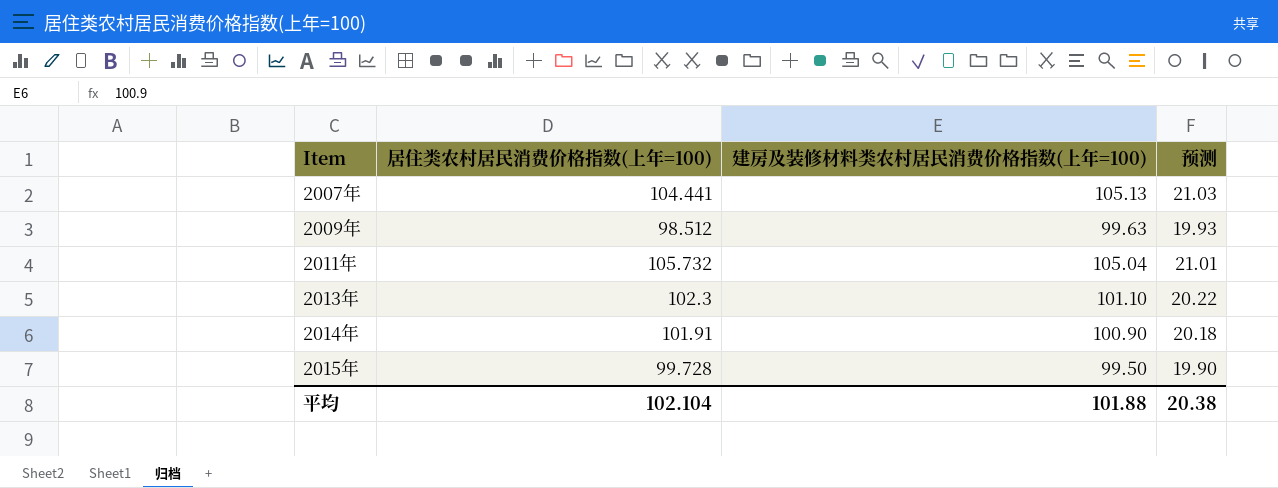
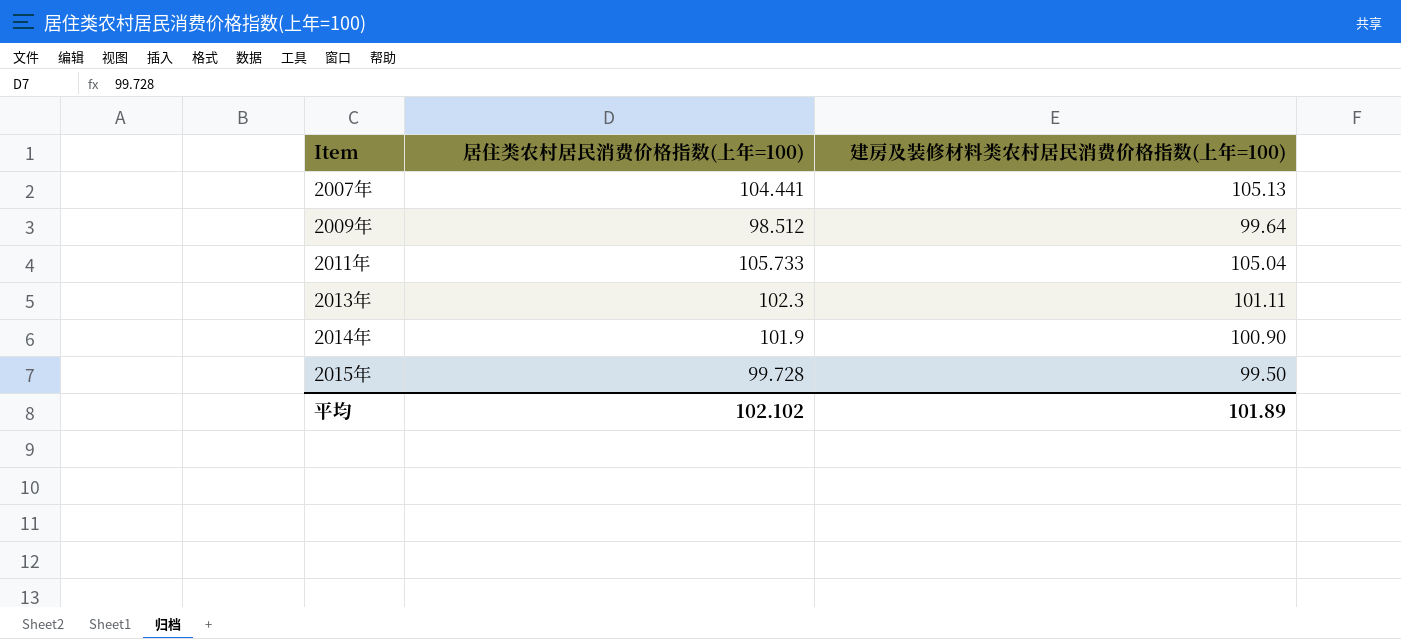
column 预测 | formula: [建房及装修材料类农村居民消费价格指数(上年=100)] * 0.2 -> none
2009年 | 建房及装修材料类农村居民消费价格指数(上年=100): 99.63 -> 99.64
2011年 | 居住类农村居民消费价格指数(上年=100): 105.732 -> 105.733
2013年 | 建房及装修材料类农村居民消费价格指数(上年=100): 101.10 -> 101.11
2014年 | 居住类农村居民消费价格指数(上年=100): 101.91 -> 101.9
平均 | 居住类农村居民消费价格指数(上年=100): 102.104 -> 102.102
平均 | 建房及装修材料类农村居民消费价格指数(上年=100): 101.88 -> 101.89

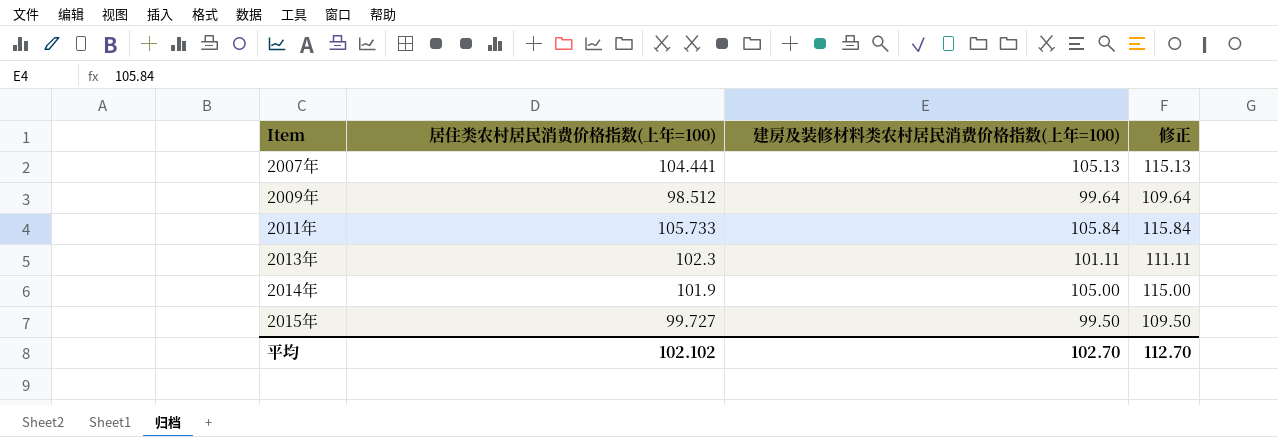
column 修正 | formula: none -> [建房及装修材料类农村居民消费价格指数(上年=100)] + 10
2011年 | 建房及装修材料类农村居民消费价格指数(上年=100): 105.04 -> 105.84
2014年 | 建房及装修材料类农村居民消费价格指数(上年=100): 100.90 -> 105.00
2015年 | 居住类农村居民消费价格指数(上年=100): 99.728 -> 99.727
平均 | 建房及装修材料类农村居民消费价格指数(上年=100): 101.89 -> 102.70

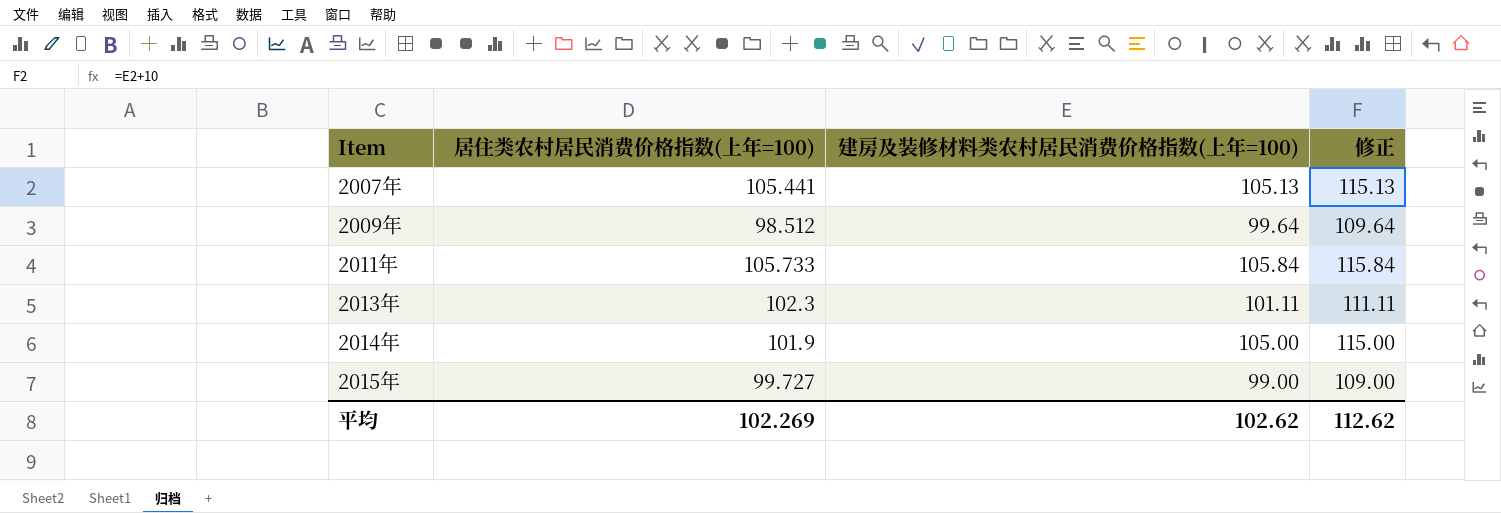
2007年 | 居住类农村居民消费价格指数(上年=100): 104.441 -> 105.441
2015年 | 建房及装修材料类农村居民消费价格指数(上年=100): 99.50 -> 99.00
2015年 | 修正: 109.50 -> 109.00
平均 | 居住类农村居民消费价格指数(上年=100): 102.102 -> 102.269
平均 | 建房及装修材料类农村居民消费价格指数(上年=100): 102.70 -> 102.62
平均 | 修正: 112.70 -> 112.62

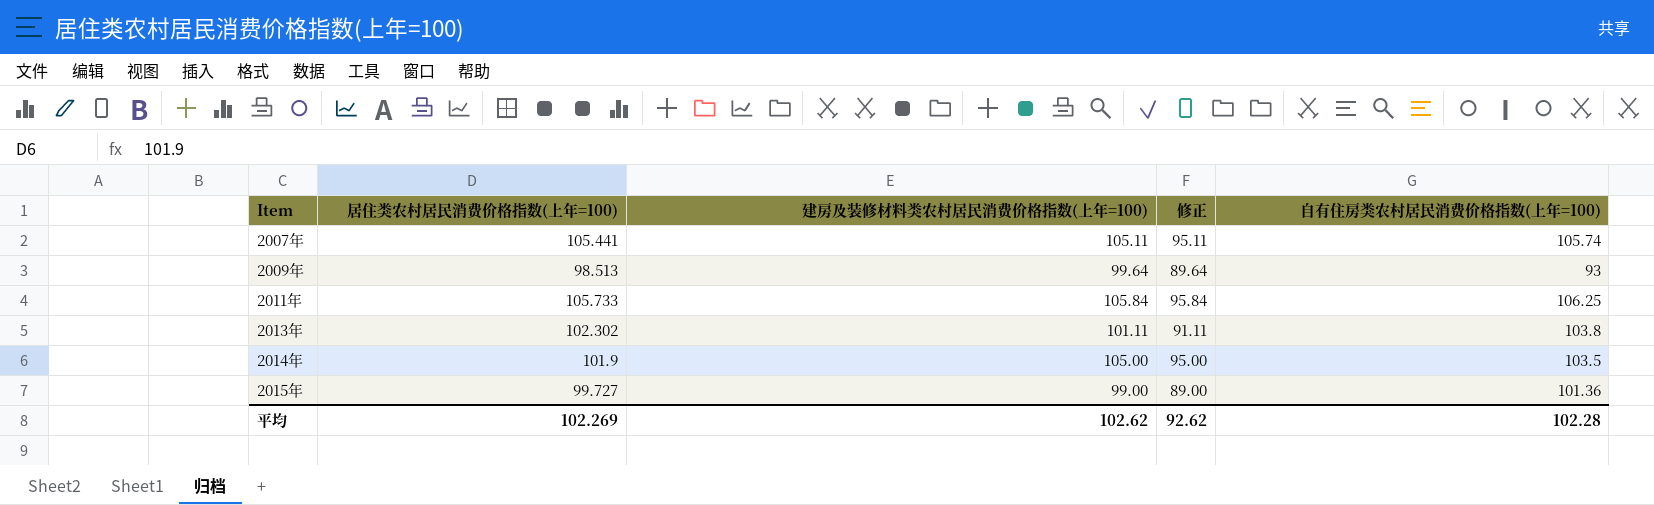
column 修正 | formula: [建房及装修材料类农村居民消费价格指数(上年=100)] + 10 -> [建房及装修材料类农村居民消费价格指数(上年=100)] - 10
column 自有住房类农村居民消费价格指数(上年=100) | position: none -> 5
2007年 | 建房及装修材料类农村居民消费价格指数(上年=100): 105.13 -> 105.11
2009年 | 居住类农村居民消费价格指数(上年=100): 98.512 -> 98.513
2013年 | 居住类农村居民消费价格指数(上年=100): 102.3 -> 102.302
平均 | 修正: 112.62 -> 92.62

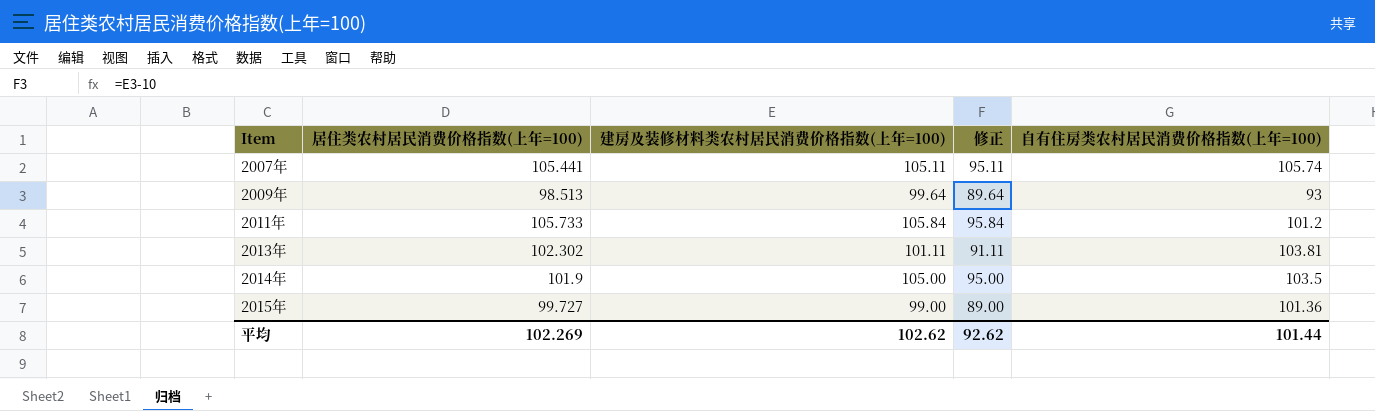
2011年 | 自有住房类农村居民消费价格指数(上年=100): 106.25 -> 101.2
2013年 | 自有住房类农村居民消费价格指数(上年=100): 103.8 -> 103.81
平均 | 自有住房类农村居民消费价格指数(上年=100): 102.28 -> 101.44

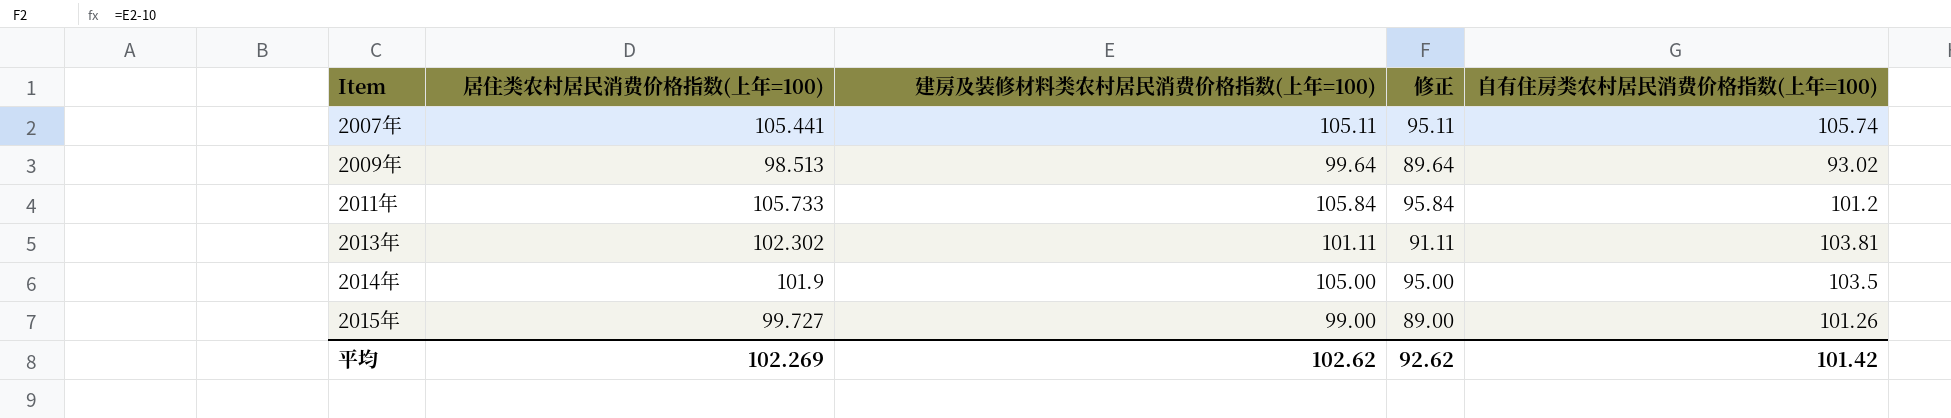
2009年 | 自有住房类农村居民消费价格指数(上年=100): 93 -> 93.02
2015年 | 自有住房类农村居民消费价格指数(上年=100): 101.36 -> 101.26
平均 | 自有住房类农村居民消费价格指数(上年=100): 101.44 -> 101.42

